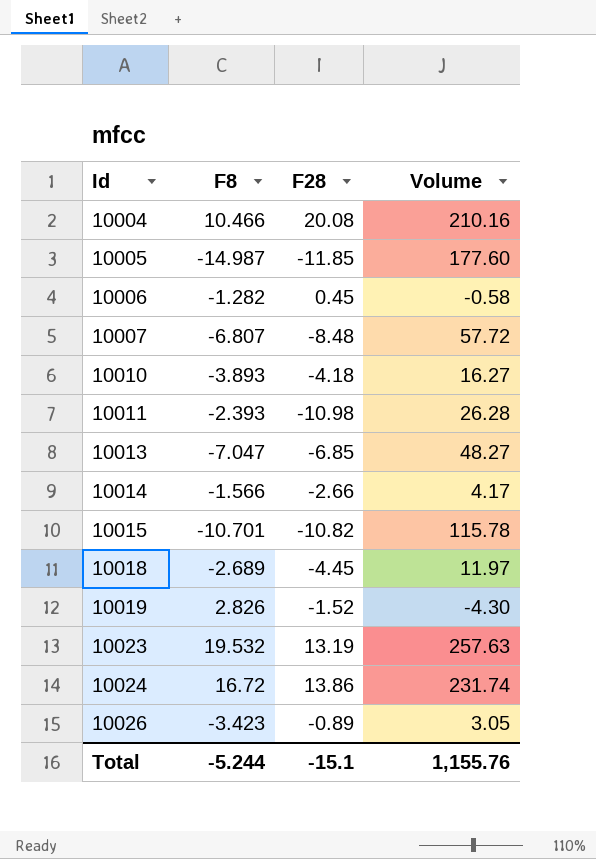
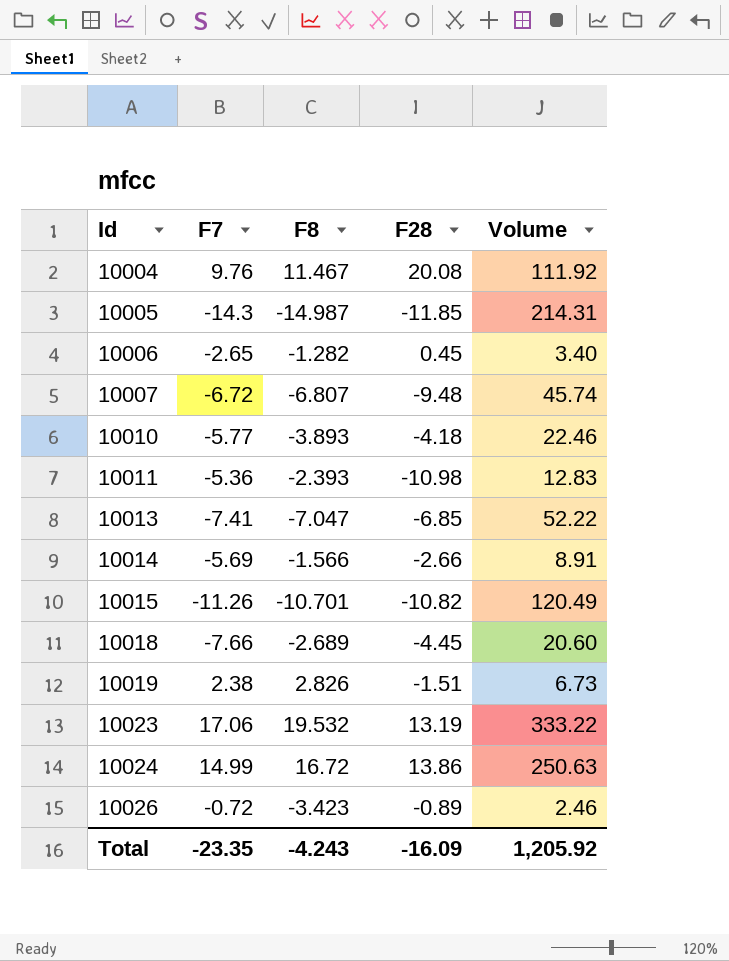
column F7 | position: none -> 2
column Volume | formula: [F8] * [F28] -> [F7] * [F8]
10004 | F8: 10.466 -> 11.467
10007 | F28: -8.48 -> -9.48
10019 | F28: -1.52 -> -1.51
Total | F8: -5.244 -> -4.243
Total | F28: -15.1 -> -16.09
Total | Volume: 1,155.76 -> 1,205.92

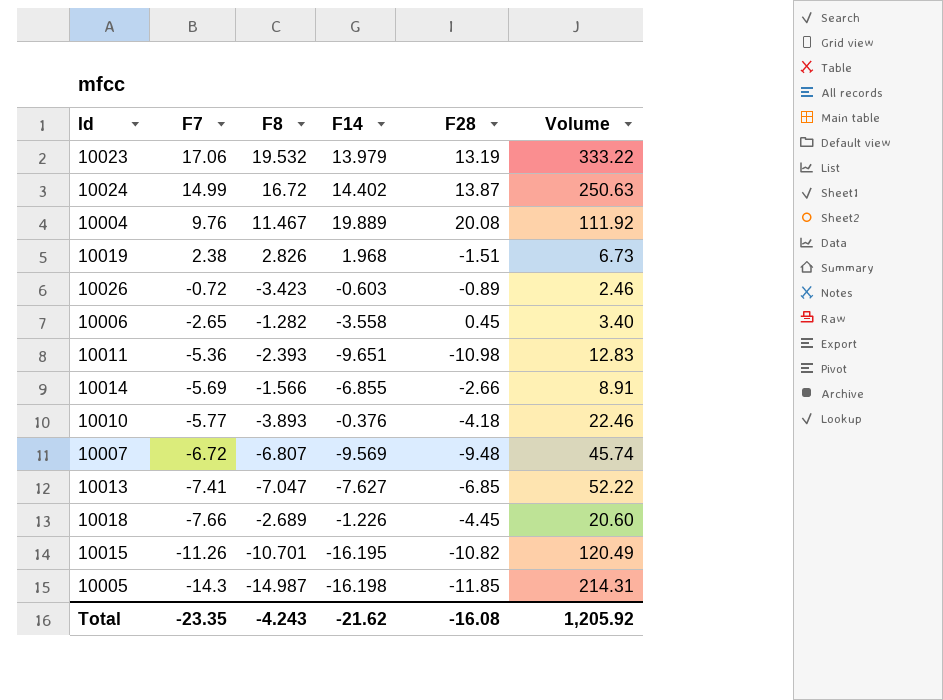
row order: Id ascending -> F7 descending
column F14 | position: none -> 4
10024 | F28: 13.86 -> 13.87
Total | F28: -16.09 -> -16.08

